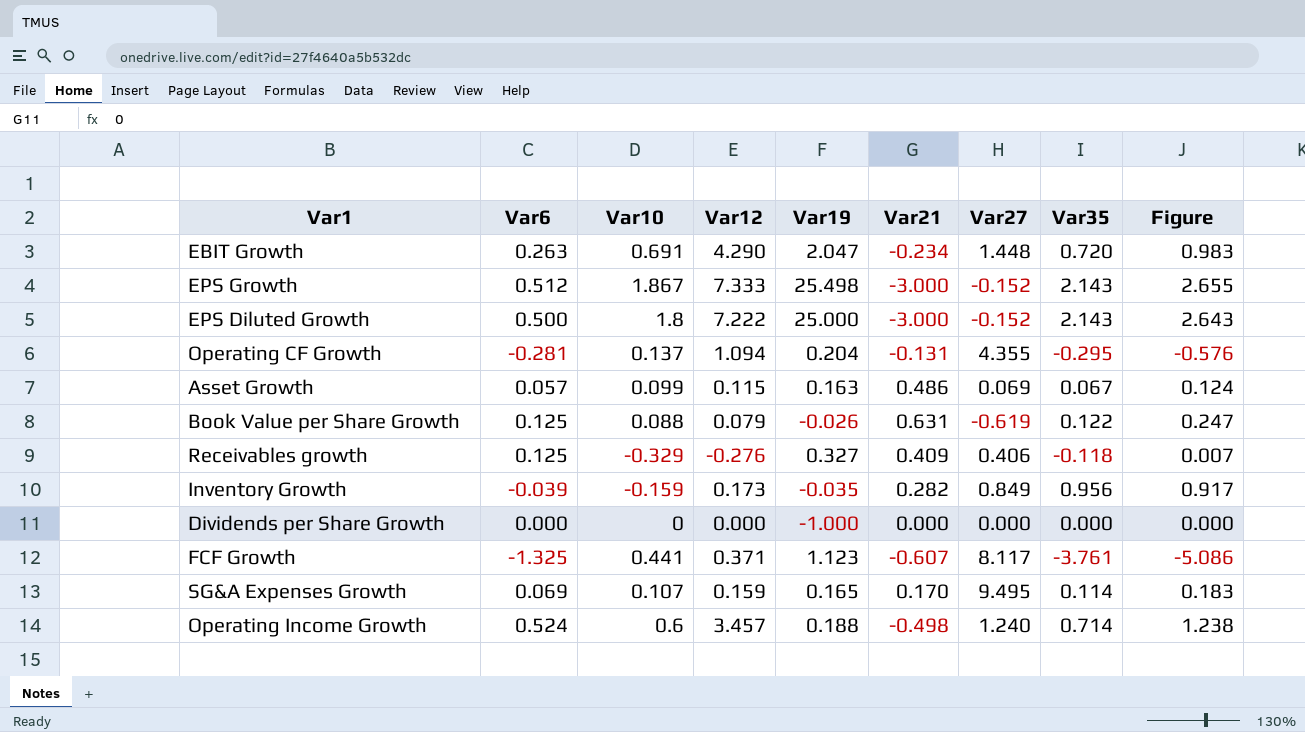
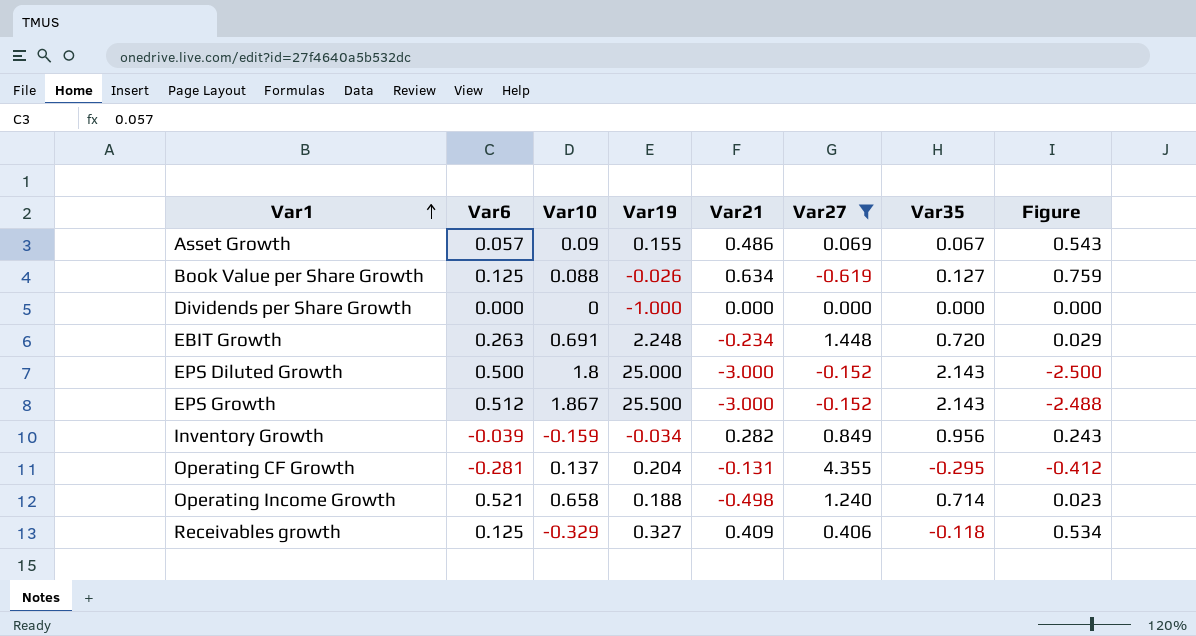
filter: none -> Var27 <= 4.355
row order: none -> Var1 ascending
column Var12 | position: 4 -> none
column Figure | formula: [Var6] + [Var35] -> [Var6] + [Var21]
Asset Growth | Var10: 0.099 -> 0.09
Asset Growth | Var19: 0.163 -> 0.155
Book Value per Share Growth | Var21: 0.631 -> 0.634
Book Value per Share Growth | Var35: 0.122 -> 0.127
EBIT Growth | Var19: 2.047 -> 2.248
EPS Growth | Var19: 25.498 -> 25.500
Inventory Growth | Var19: -0.035 -> -0.034
Operating Income Growth | Var6: 0.524 -> 0.521
Operating Income Growth | Var10: 0.6 -> 0.658

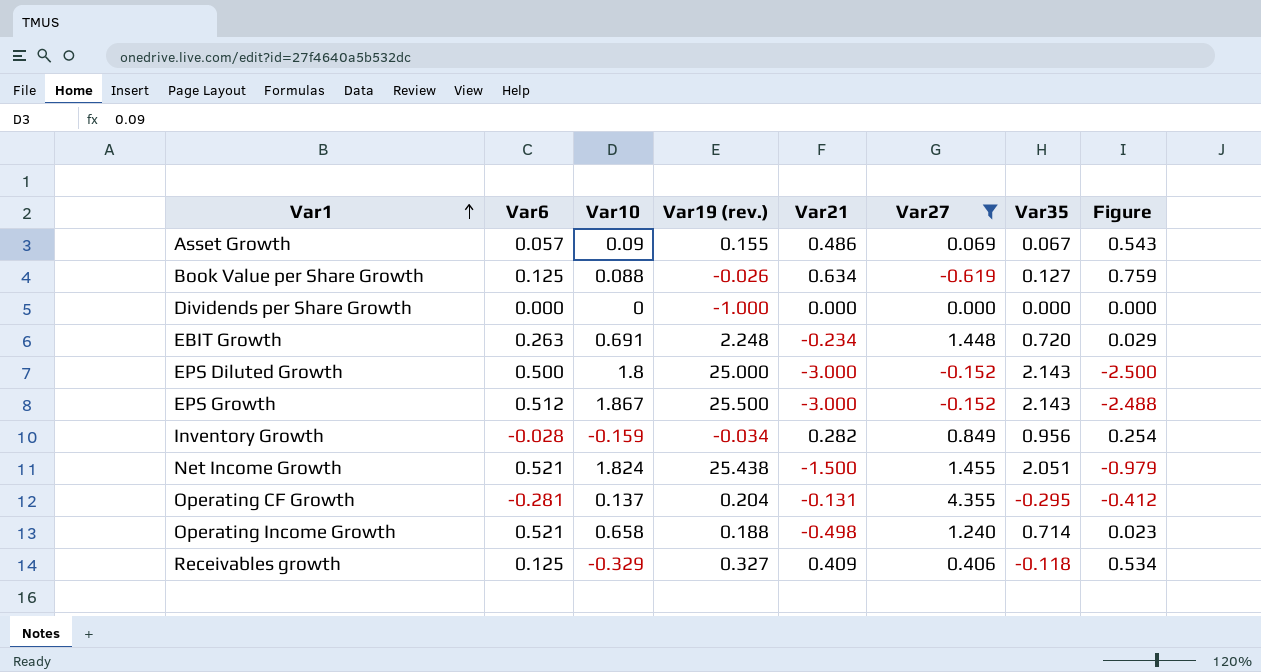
column name: Var19 -> Var19 (rev.)
Inventory Growth | Var6: -0.039 -> -0.028
Inventory Growth | Figure: 0.243 -> 0.254
row Net Income Growth: none -> 0.521 | 1.824 | 25.438 | -1.500 | 1.455 | 2.051 | -0.979

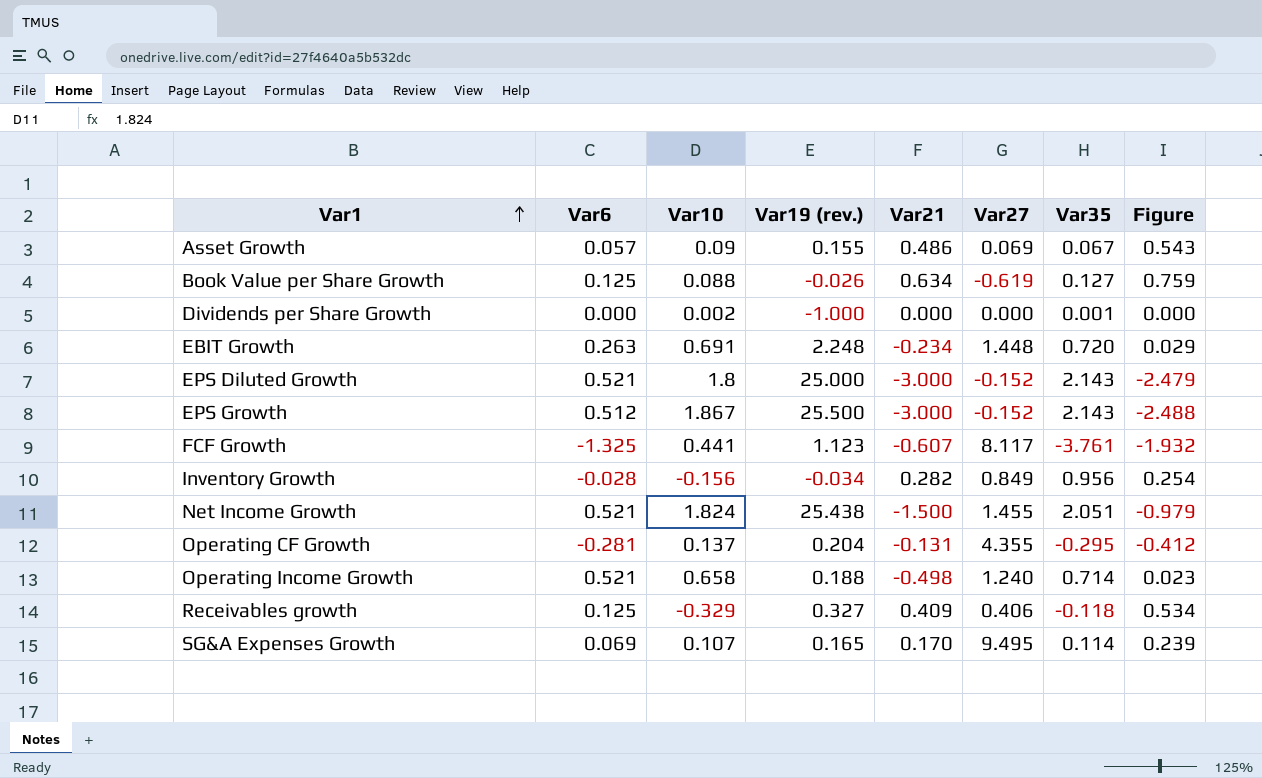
filter: Var27 <= 4.355 -> none
Dividends per Share Growth | Var10: 0 -> 0.002
Dividends per Share Growth | Var35: 0.000 -> 0.001
EPS Diluted Growth | Var6: 0.500 -> 0.521
EPS Diluted Growth | Figure: -2.500 -> -2.479
Inventory Growth | Var10: -0.159 -> -0.156

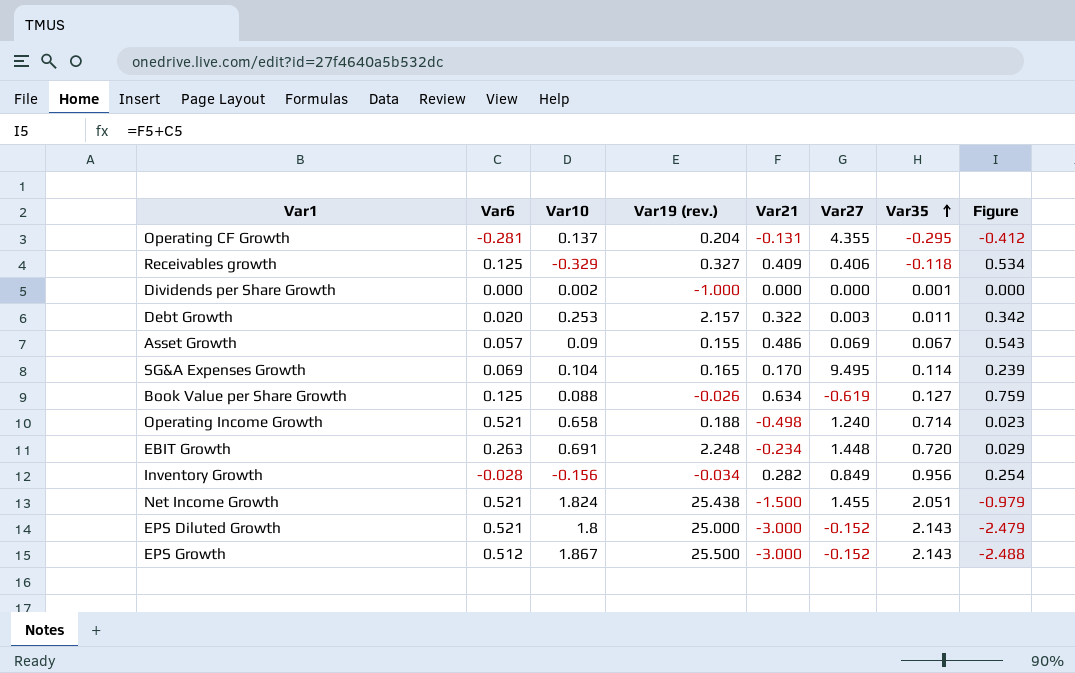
row order: Var1 ascending -> Var35 ascending
row FCF Growth: -1.325 | 0.441 | 1.123 | -0.607 | 8.117 | -3.761 | -1.932 -> none
row Debt Growth: none -> 0.020 | 0.253 | 2.157 | 0.322 | 0.003 | 0.011 | 0.342
SG&A Expenses Growth | Var10: 0.107 -> 0.104

